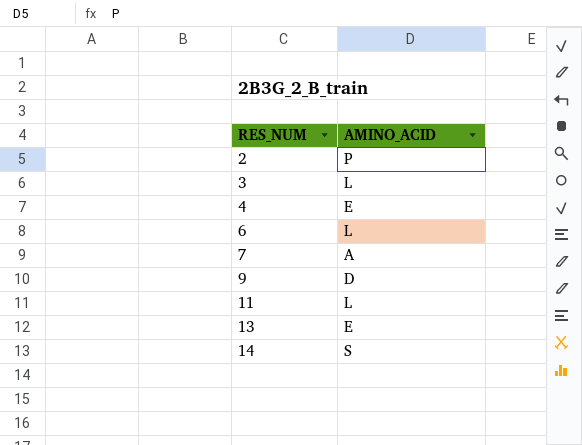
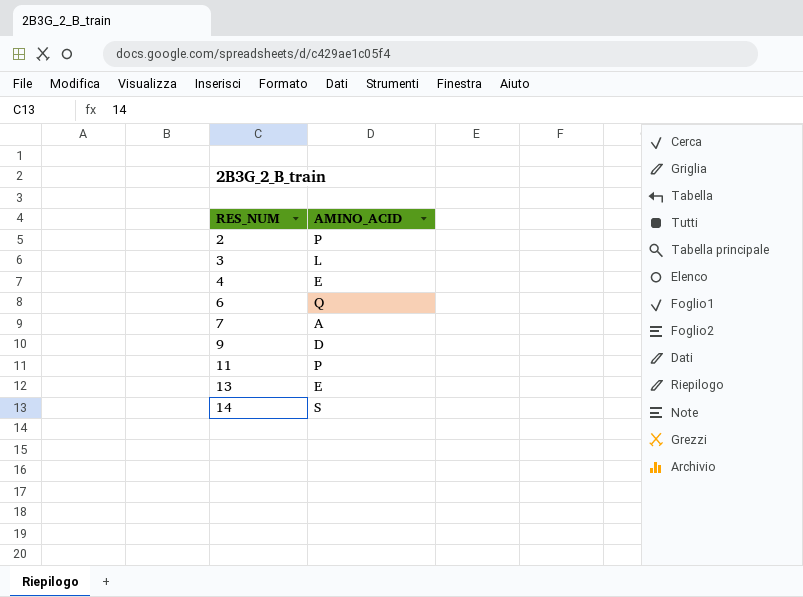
6 | AMINO_ACID: L -> Q
11 | AMINO_ACID: L -> P

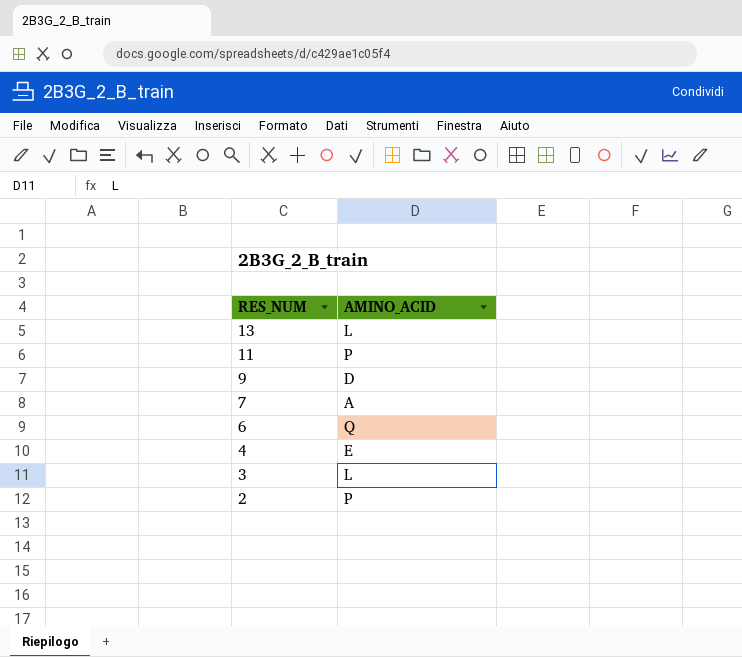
row order: RES_NUM ascending -> RES_NUM descending
row 14: S -> none
13 | AMINO_ACID: E -> L

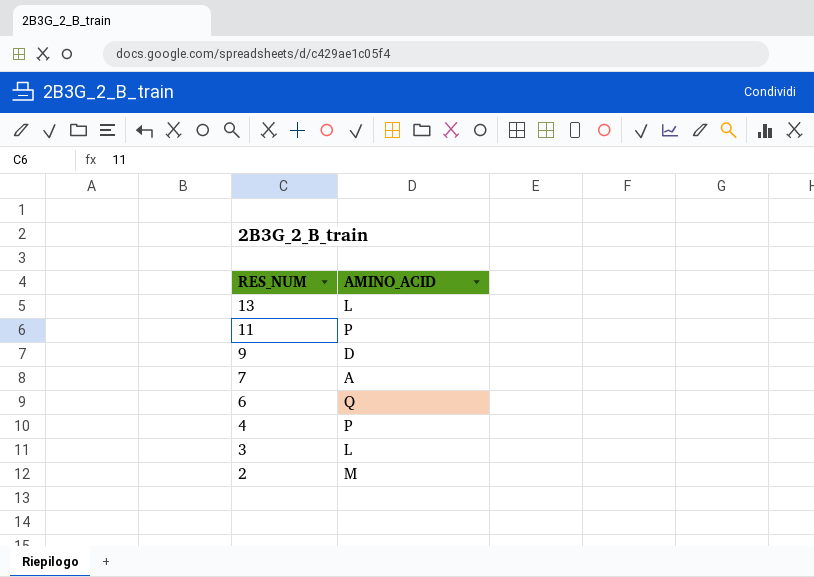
4 | AMINO_ACID: E -> P
2 | AMINO_ACID: P -> M

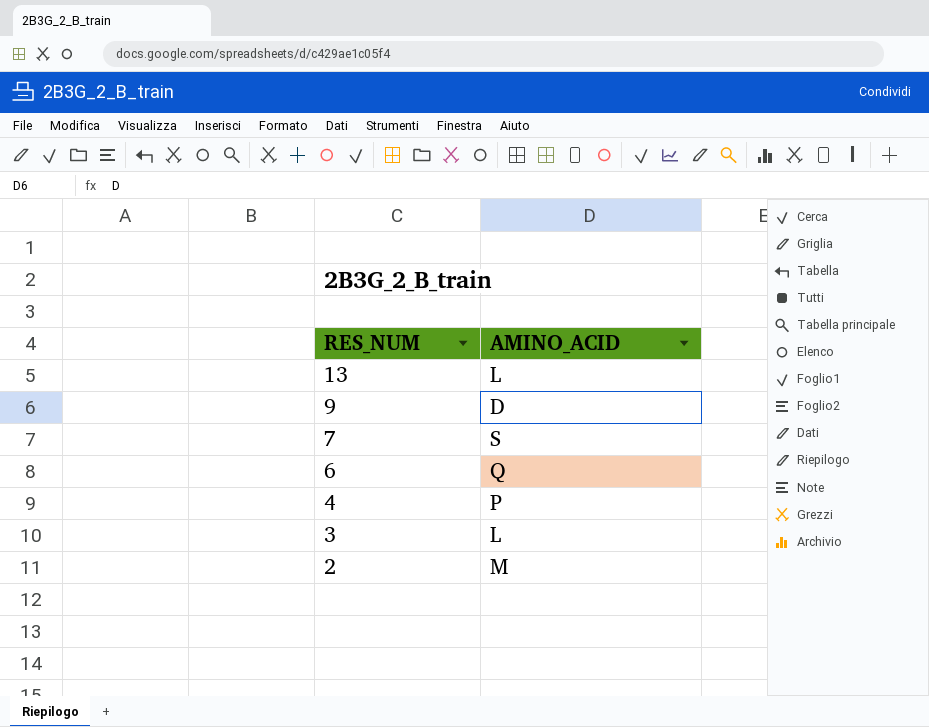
row 11: P -> none
7 | AMINO_ACID: A -> S

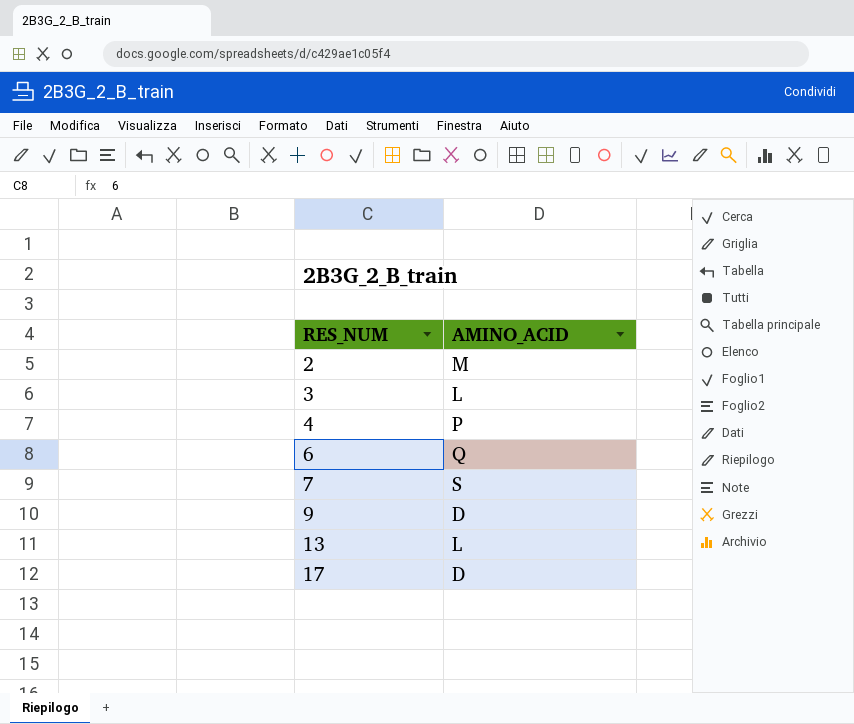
row order: RES_NUM descending -> RES_NUM ascending
row 17: none -> D

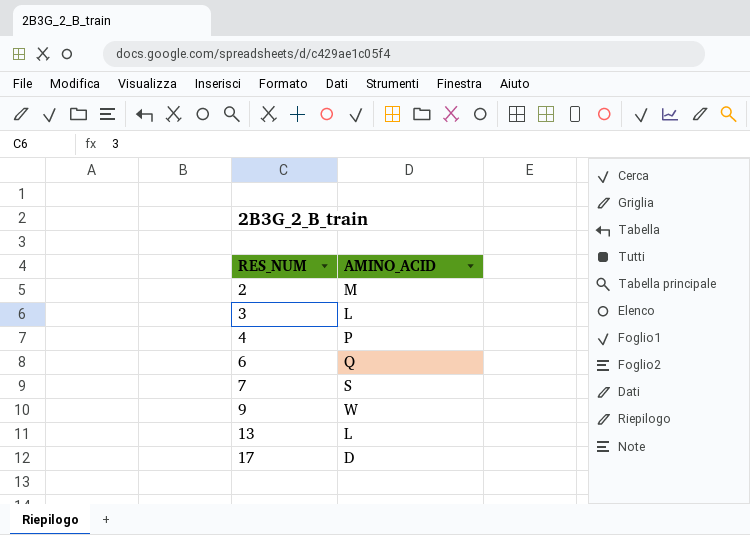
9 | AMINO_ACID: D -> W

